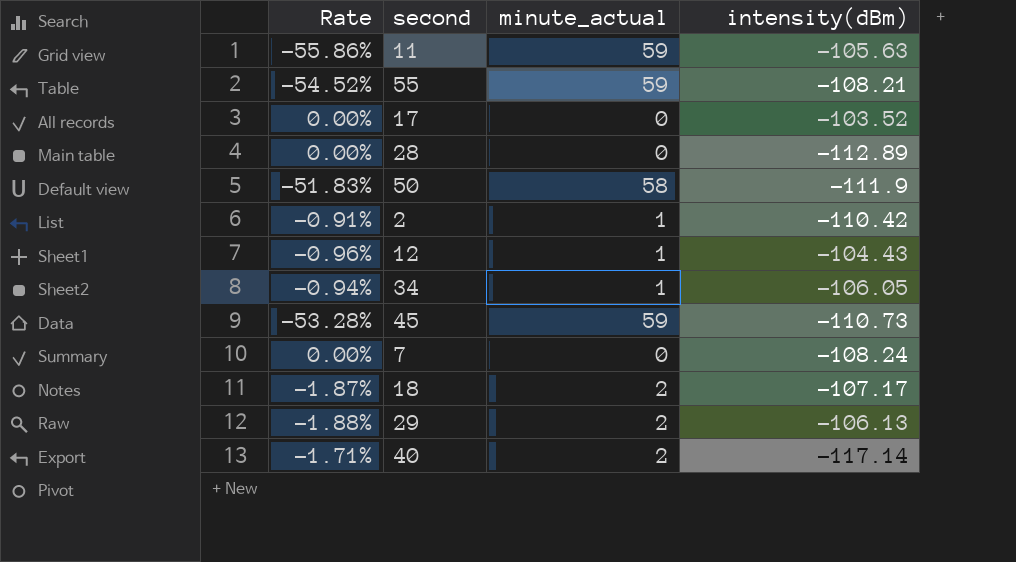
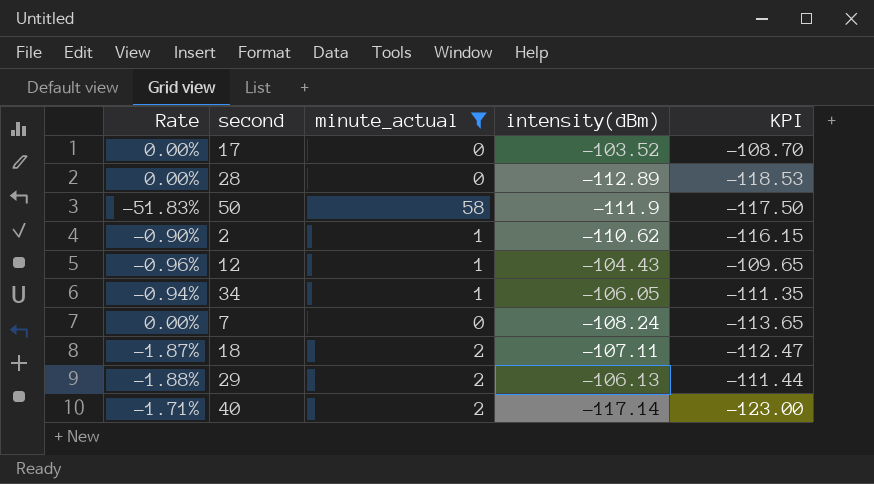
filter: none -> minute_actual != 59
column KPI | formula: none -> [intensity(dBm)] * 1.05
2 | Rate: -0.91% -> -0.90%
2 | intensity(dBm): -110.42 -> -110.62
18 | intensity(dBm): -107.17 -> -107.11

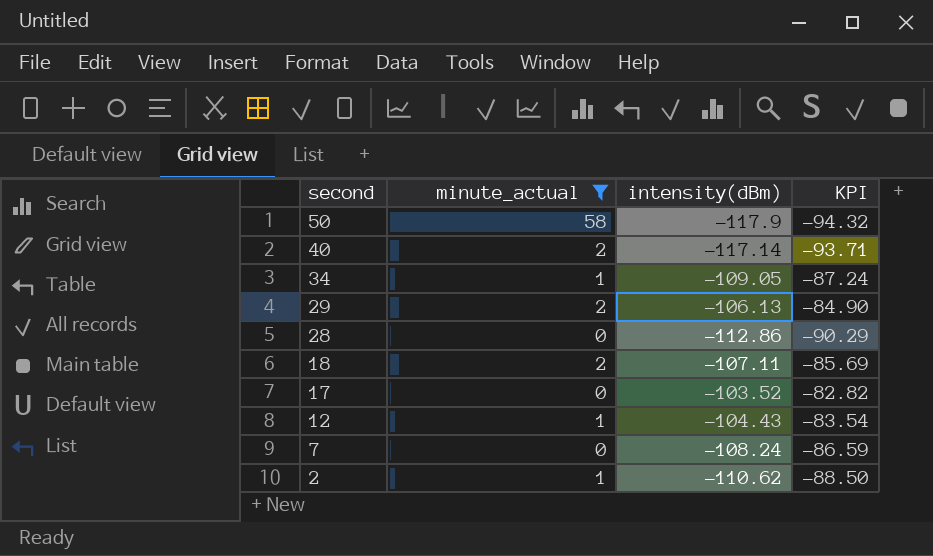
row order: none -> second descending
column Rate | formula: [minute_actual] / [intensity(dBm)] -> none
column KPI | formula: [intensity(dBm)] * 1.05 -> [intensity(dBm)] * 0.8
50 | intensity(dBm): -111.9 -> -117.9
34 | intensity(dBm): -106.05 -> -109.05
28 | intensity(dBm): -112.89 -> -112.86

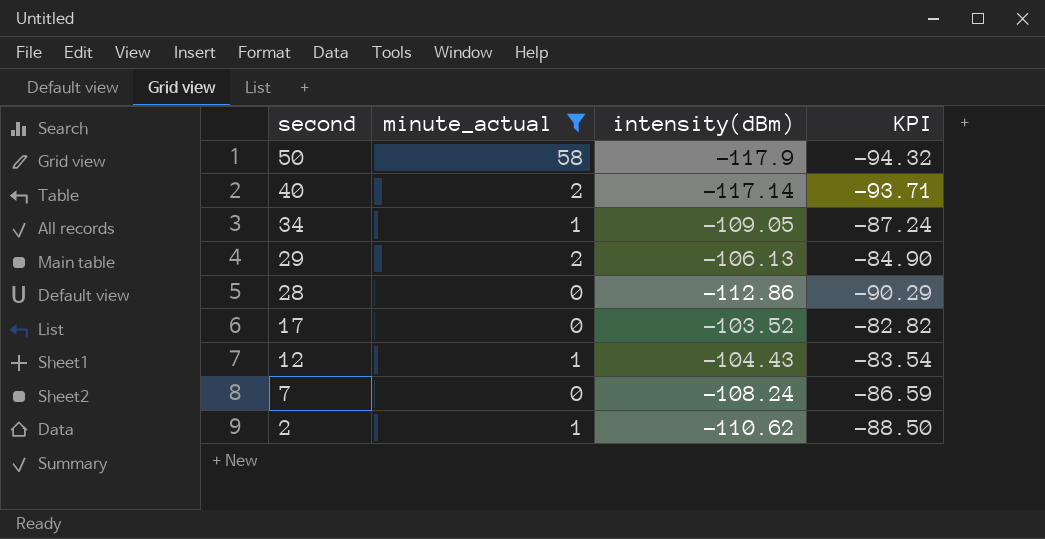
row 18: 2 | -107.11 | -85.69 -> none

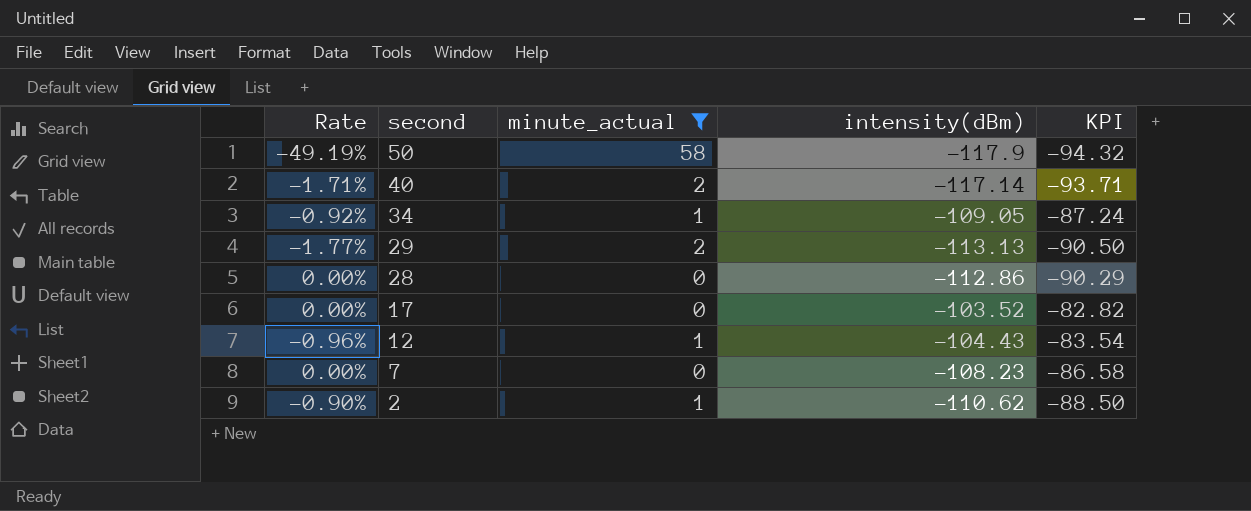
column Rate | formula: none -> [minute_actual] / [intensity(dBm)]
29 | intensity(dBm): -106.13 -> -113.13
29 | KPI: -84.90 -> -90.50
7 | intensity(dBm): -108.24 -> -108.23
7 | KPI: -86.59 -> -86.58

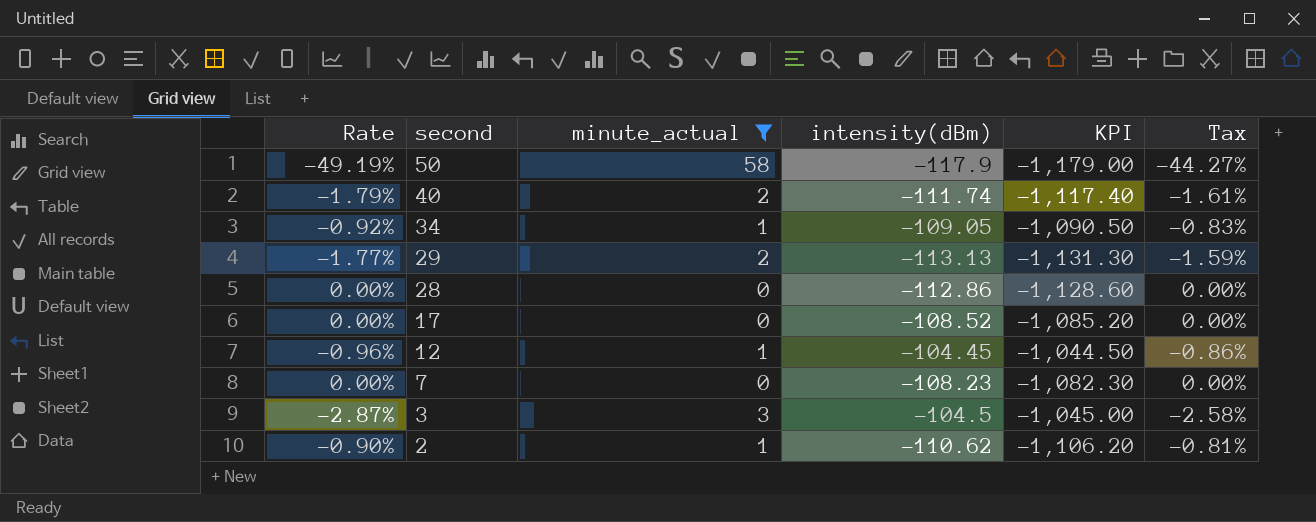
column KPI | formula: [intensity(dBm)] * 0.8 -> [intensity(dBm)] * 10
column Tax | formula: none -> [Rate] * 0.9
40 | Rate: -1.71% -> -1.79%
40 | intensity(dBm): -117.14 -> -111.74
17 | intensity(dBm): -103.52 -> -108.52
12 | intensity(dBm): -104.43 -> -104.45
row 3: none -> -2.87% | 3 | -104.5 | -1,045.00 | -2.58%

